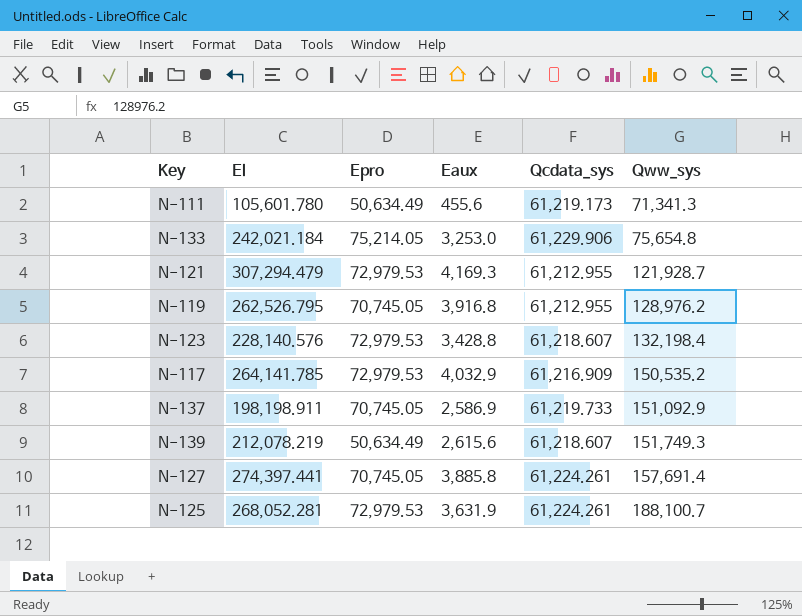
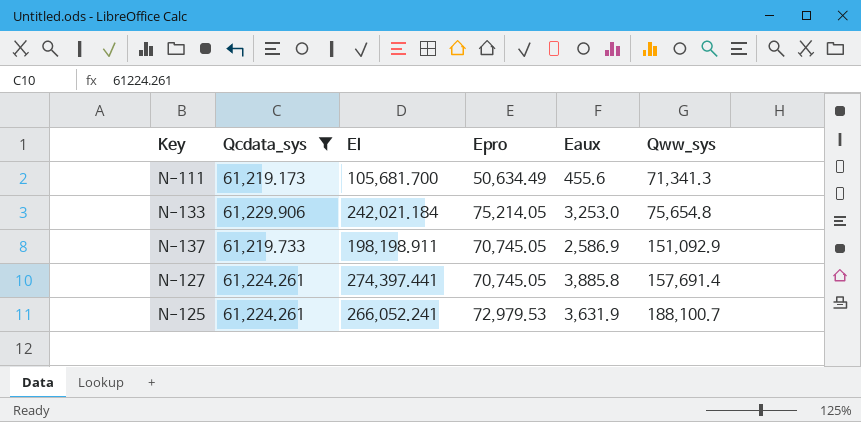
filter: none -> Qcdata_sys >= 61,219.173
column Qcdata_sys | position: 5 -> 2
N-111 | El: 105,601.780 -> 105,681.700
N-125 | El: 268,052.281 -> 266,052.241

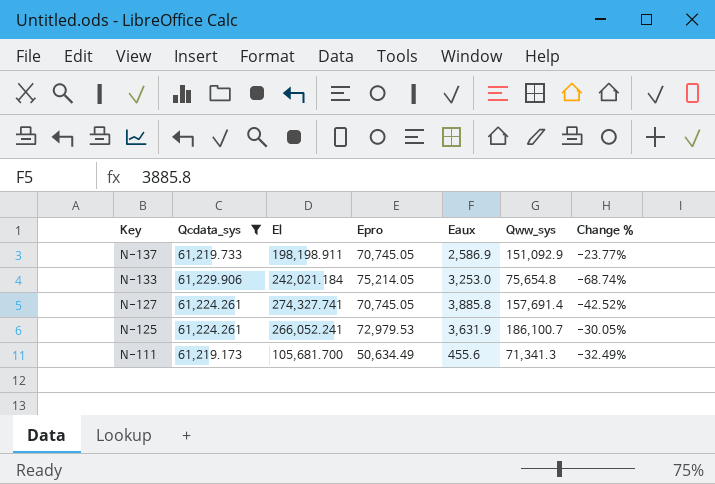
row order: Qww_sys ascending -> Key descending
column Change % | formula: none -> ([Qww_sys] - [El]) / [El]
N-127 | El: 274,397.441 -> 274,327.741
N-125 | Qww_sys: 188,100.7 -> 186,100.7

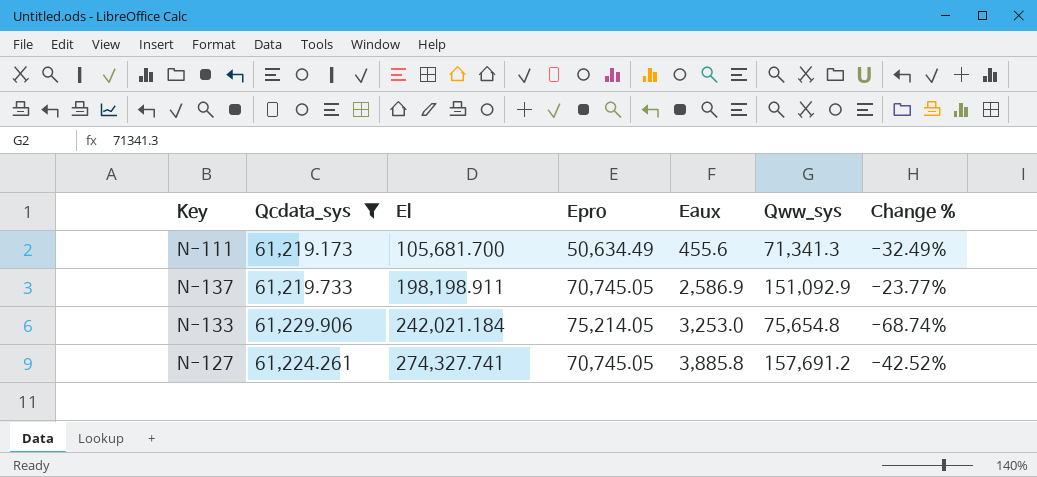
row order: Key descending -> El ascending
row N-125: 61,224.261 | 266,052.241 | 72,979.53 | 3,631.9 | 186,100.7 | -30.05% -> none
N-127 | Qww_sys: 157,691.4 -> 157,691.2

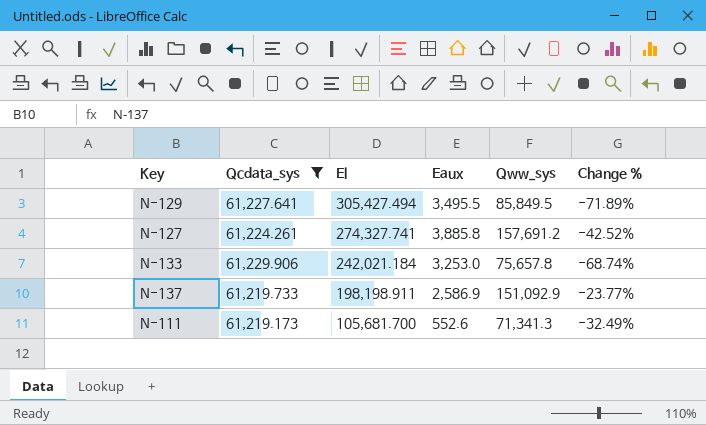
row order: El ascending -> El descending
column Epro | position: 4 -> none
row N-129: none -> 61,227.641 | 305,427.494 | 3,495.5 | 85,849.5 | -71.89%
N-133 | Qww_sys: 75,654.8 -> 75,657.8
N-111 | Eaux: 455.6 -> 552.6

